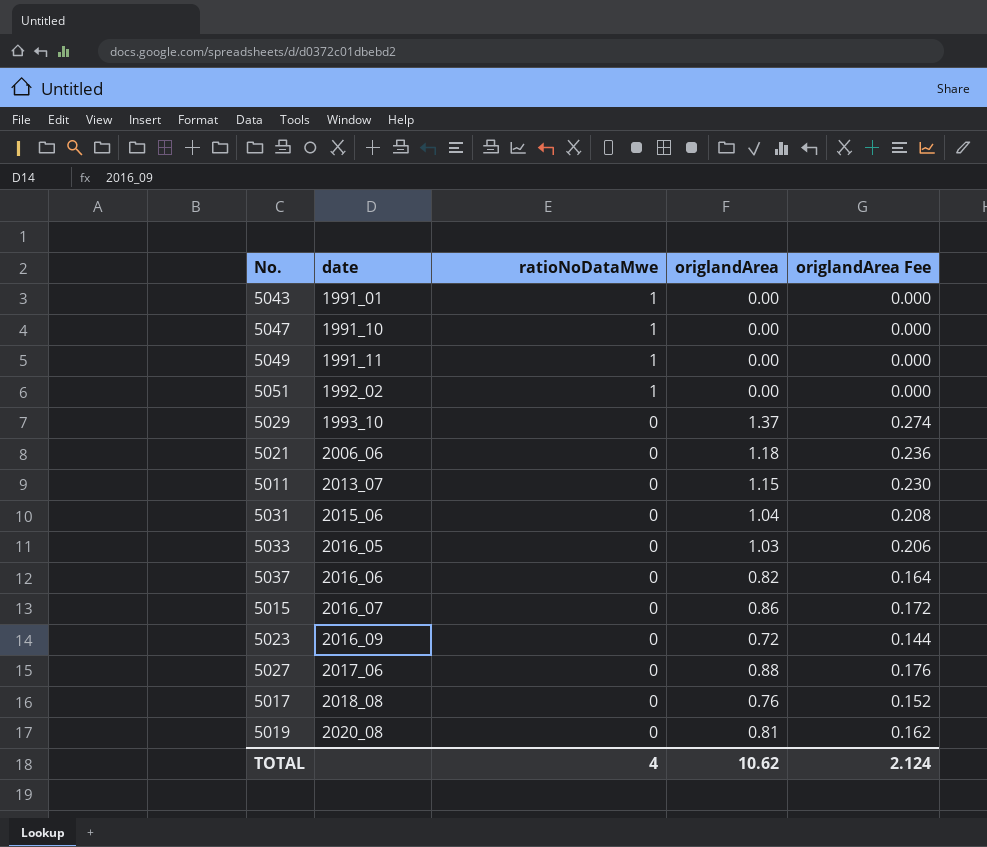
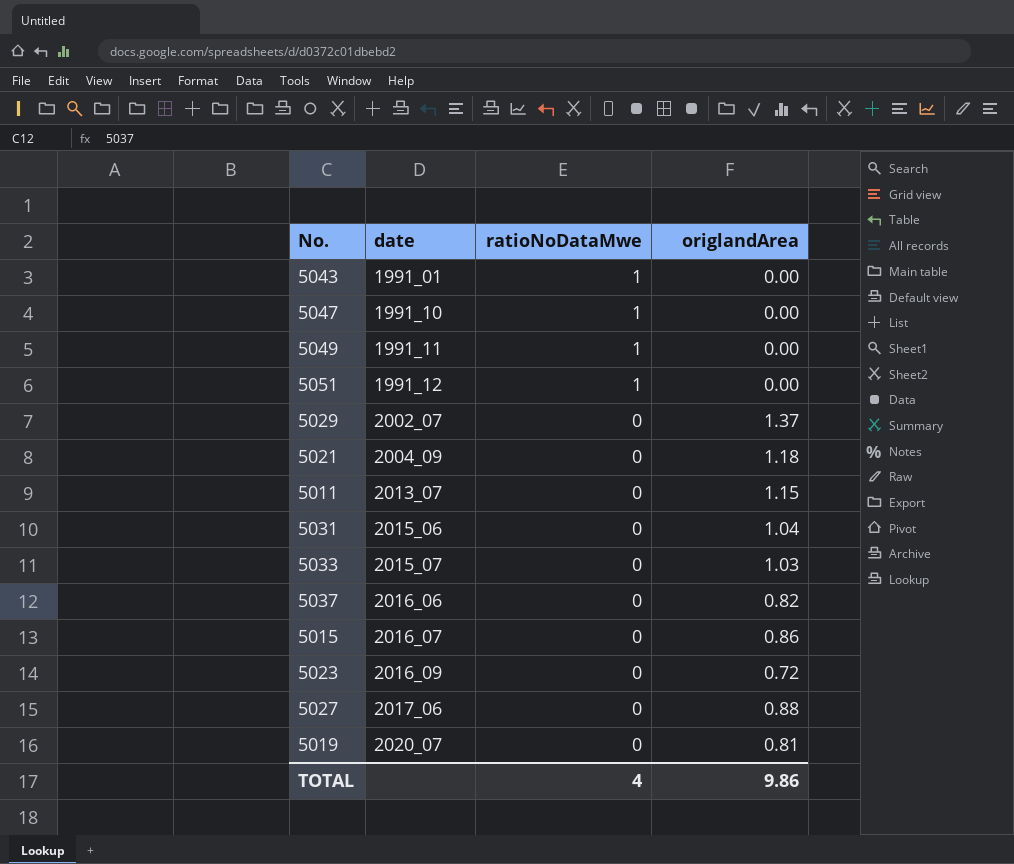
column origlandArea Fee | formula: [origlandArea] * 0.2 -> none
row 5017: 2018_08 | 0 | 0.76 | 0.152 -> none
5051 | date: 1992_02 -> 1991_12
5029 | date: 1993_10 -> 2002_07
5021 | date: 2006_06 -> 2004_09
5033 | date: 2016_05 -> 2015_07
5019 | date: 2020_08 -> 2020_07
TOTAL | origlandArea: 10.62 -> 9.86

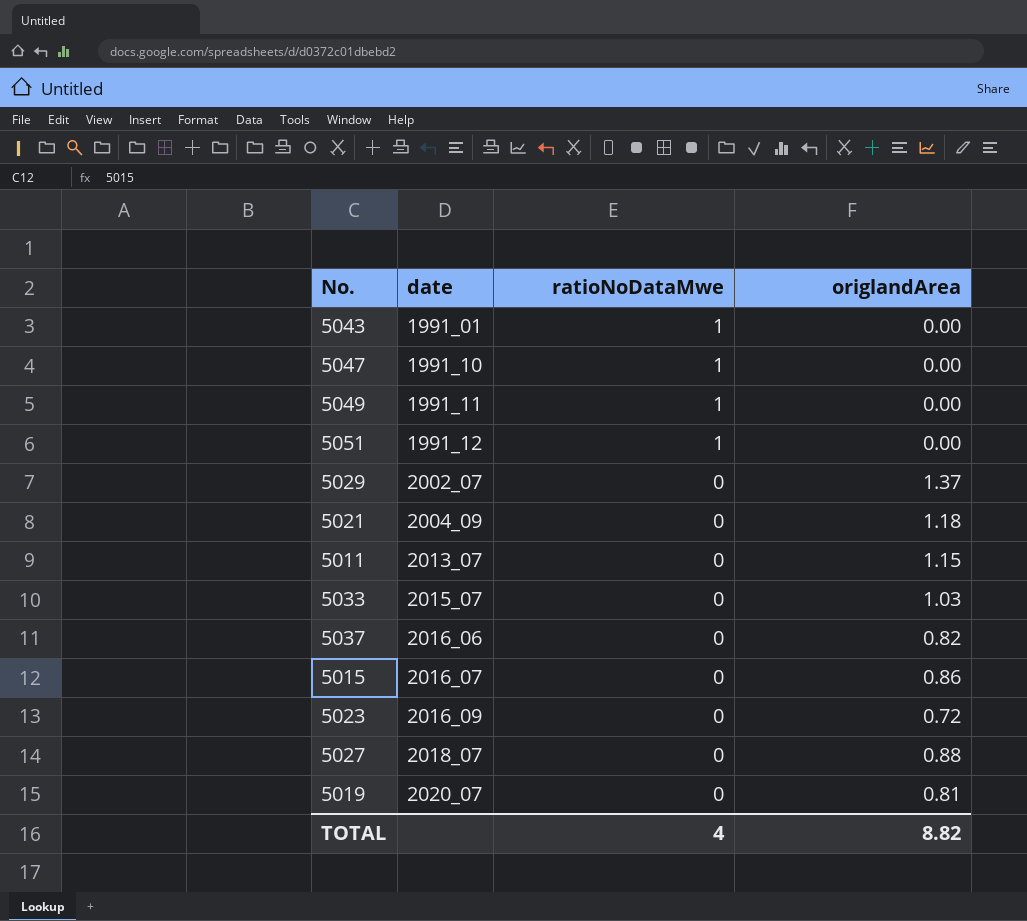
row 5031: 2015_06 | 0 | 1.04 -> none
5027 | date: 2017_06 -> 2018_07
TOTAL | origlandArea: 9.86 -> 8.82

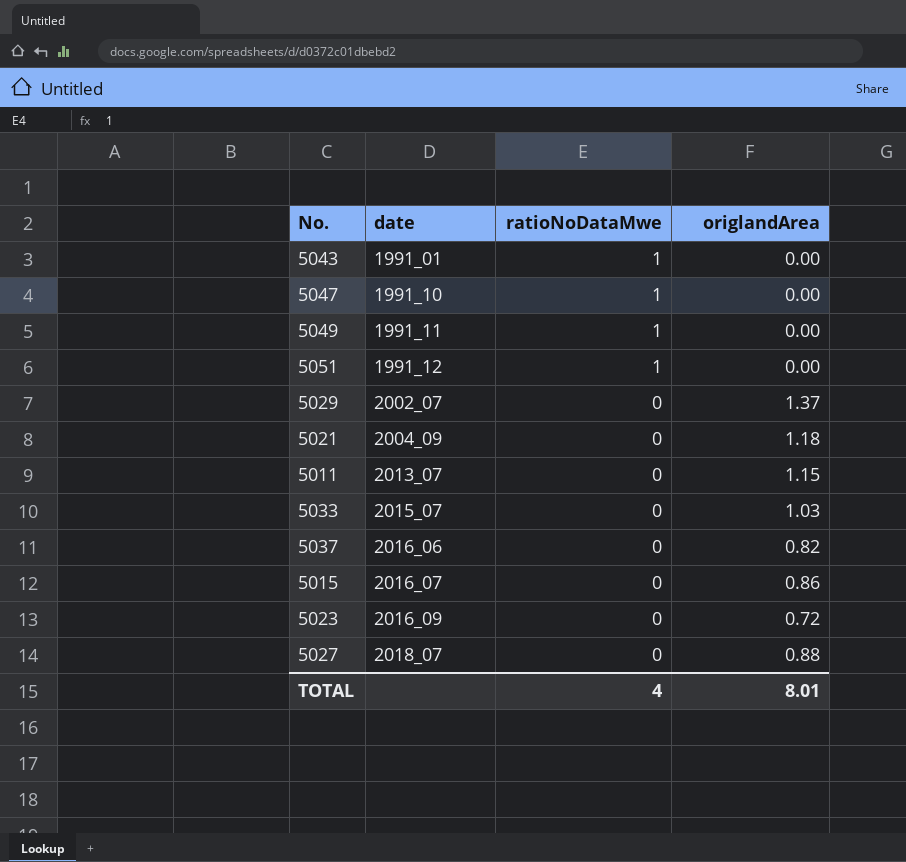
row 5019: 2020_07 | 0 | 0.81 -> none
TOTAL | origlandArea: 8.82 -> 8.01

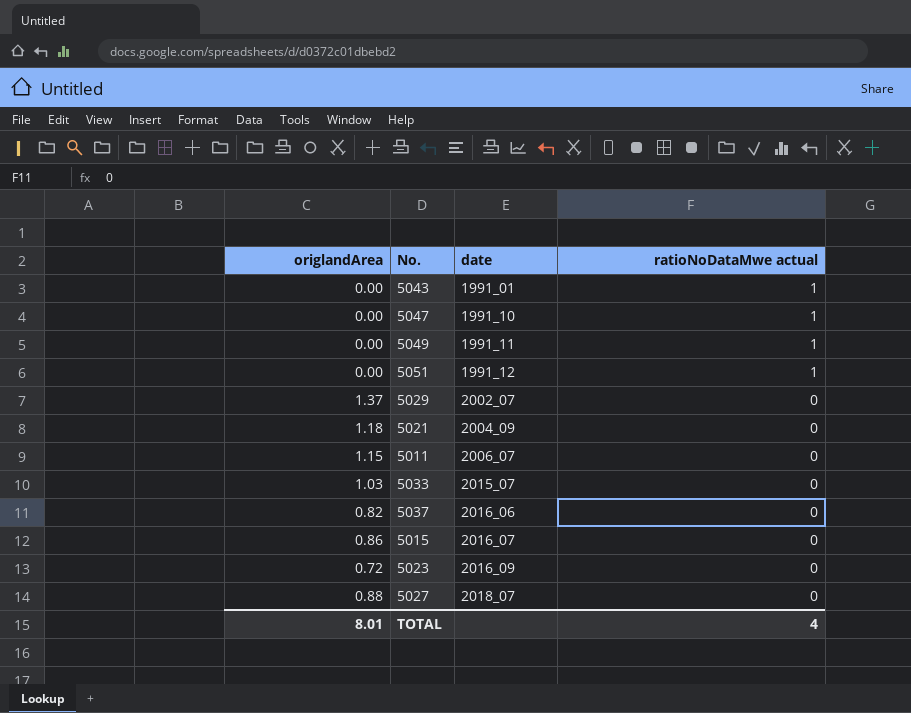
column origlandArea | position: 4 -> 1
column name: ratioNoDataMwe -> ratioNoDataMwe actual
5011 | date: 2013_07 -> 2006_07

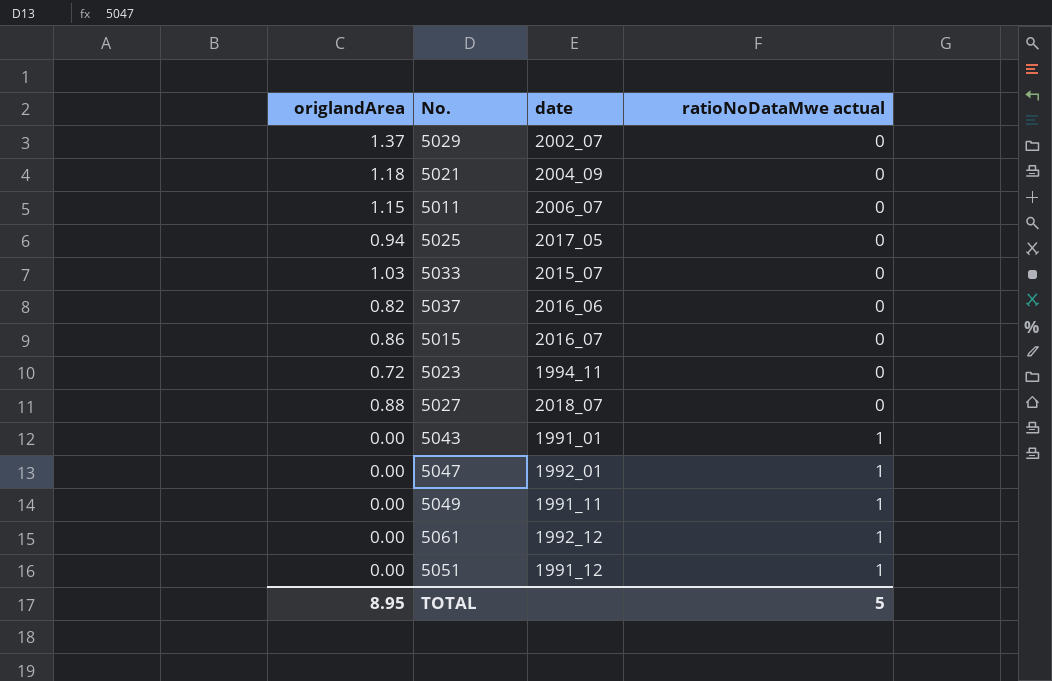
row order: date ascending -> ratioNoDataMwe actual ascending
row 5025: none -> 0.94 | 2017_05 | 0
5023 | date: 2016_09 -> 1994_11
5047 | date: 1991_10 -> 1992_01
row 5061: none -> 0.00 | 1992_12 | 1
TOTAL | origlandArea: 8.01 -> 8.95
TOTAL | ratioNoDataMwe actual: 4 -> 5

